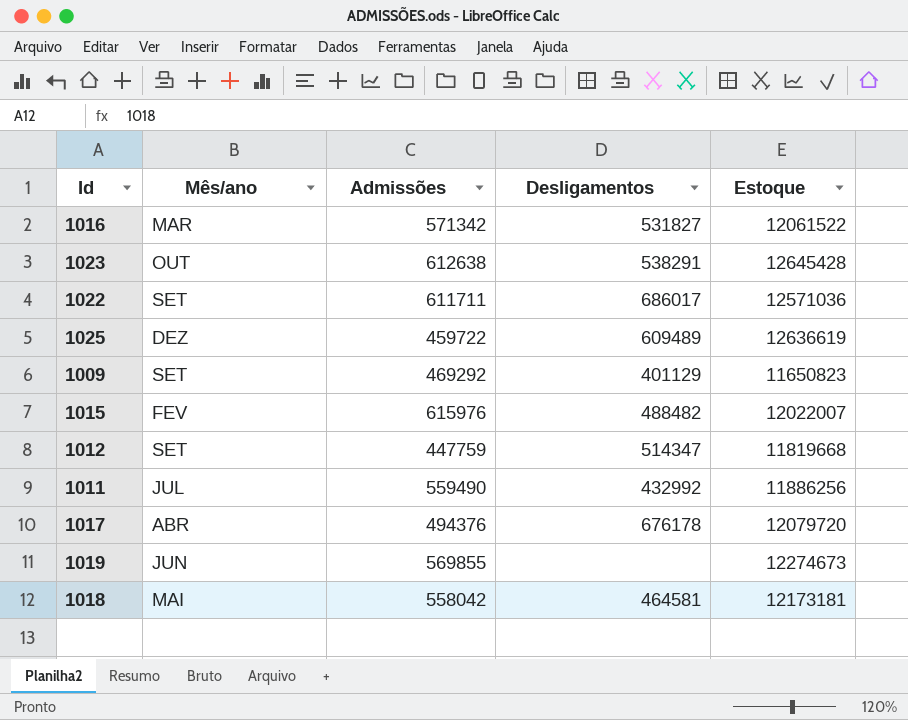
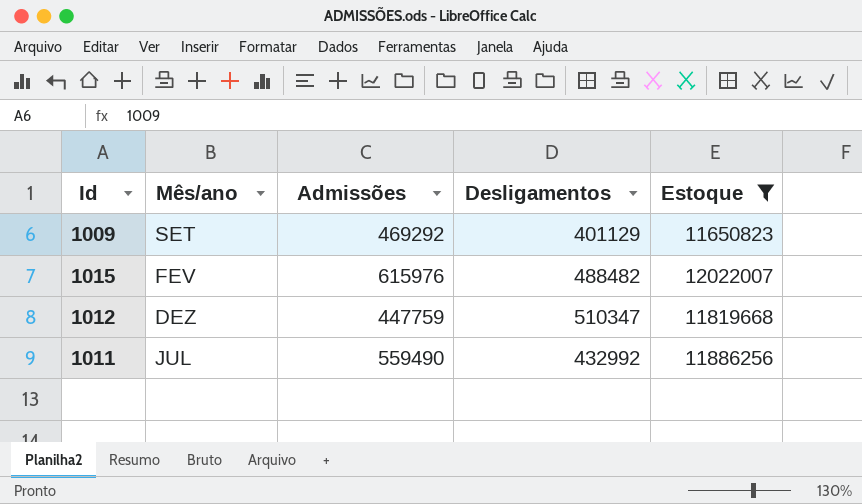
filter: none -> Estoque <= 12022007
1012 | Mês/ano: SET -> DEZ
1012 | Desligamentos: 514347 -> 510347

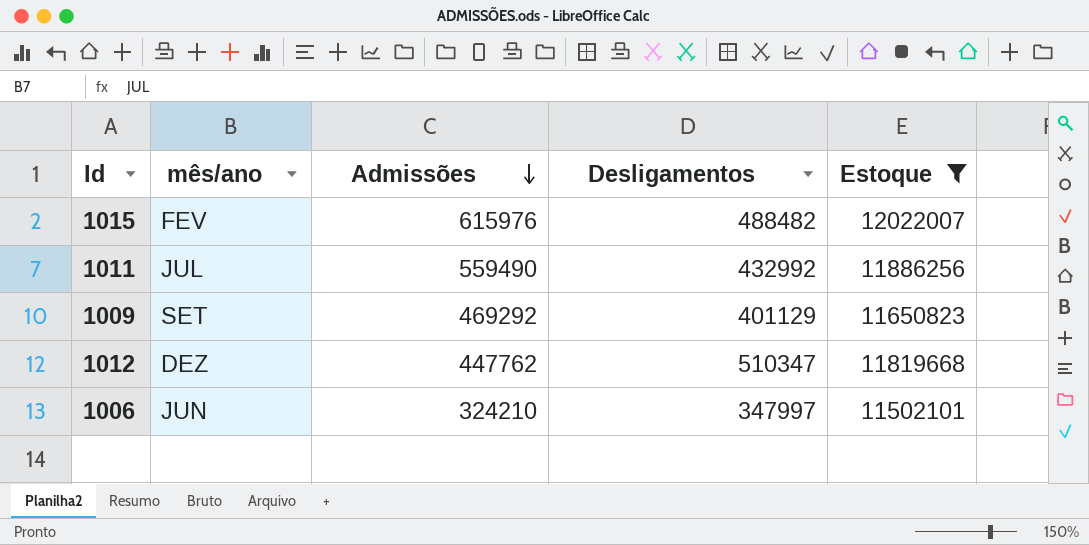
row order: none -> Admissões descending
column name: Mês/ano -> mês/ano
1012 | Admissões: 447759 -> 447762
row 1006: none -> JUN | 324210 | 347997 | 11502101

